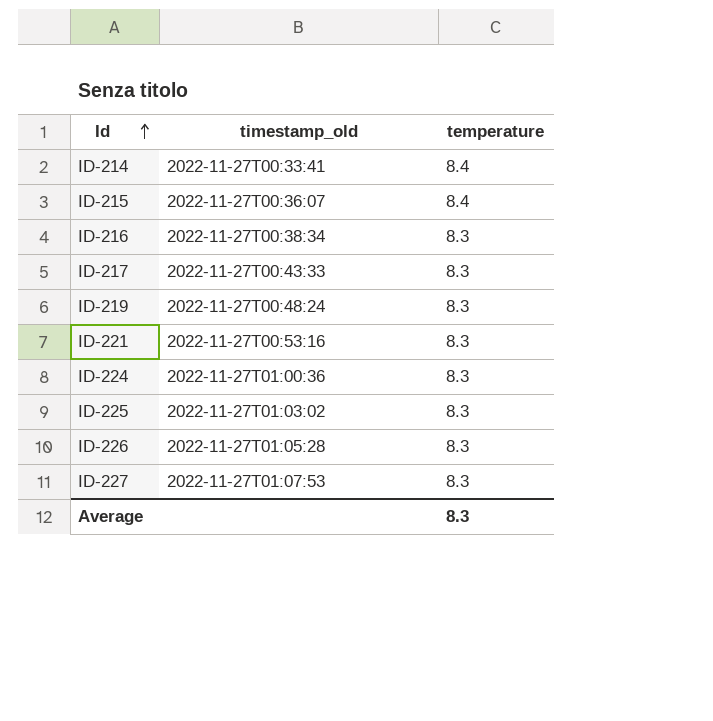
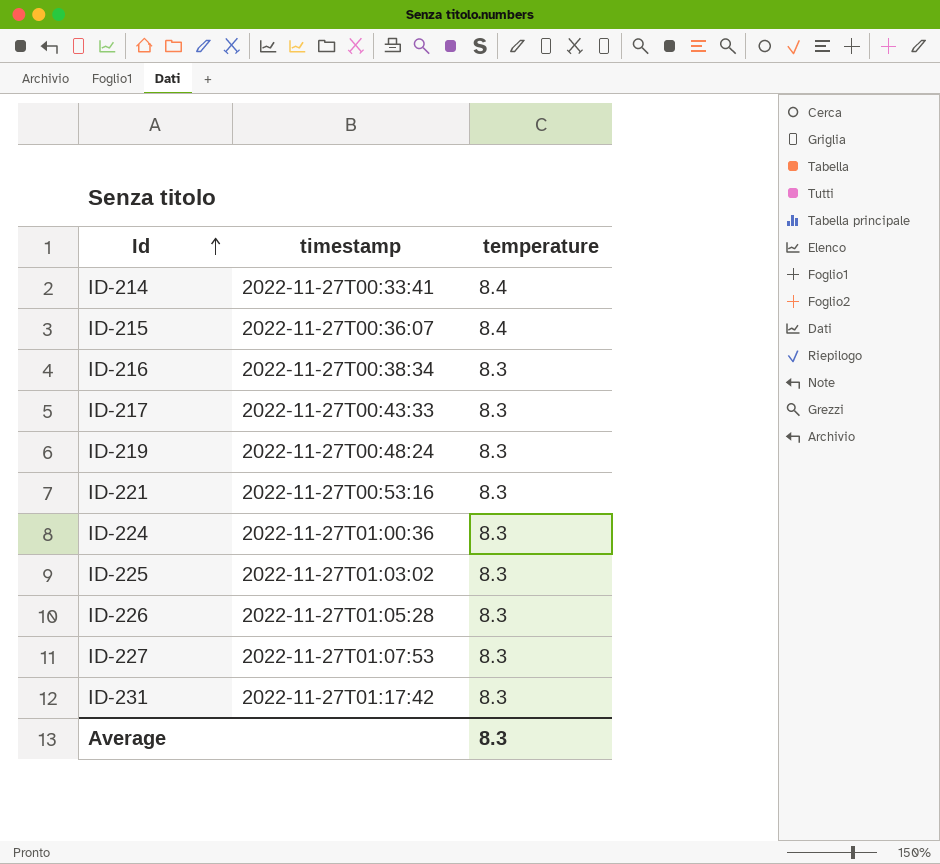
column name: timestamp_old -> timestamp
row ID-231: none -> 2022-11-27T01:17:42 | 8.3

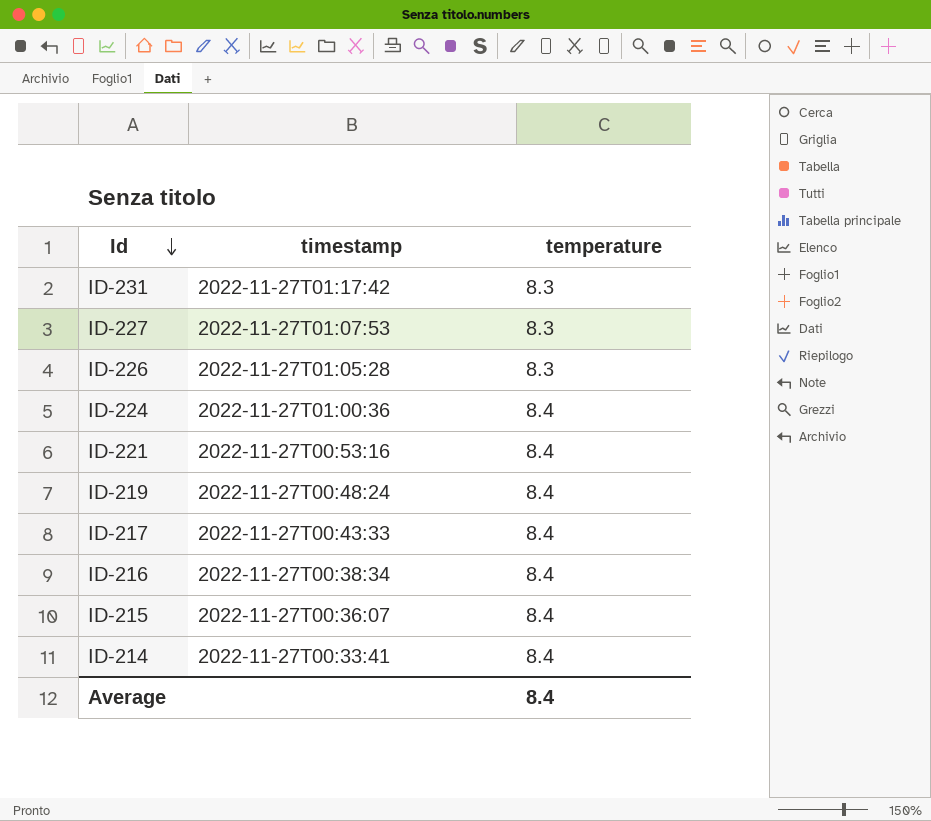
row order: Id ascending -> Id descending
row ID-225: 2022-11-27T01:03:02 | 8.3 -> none
ID-224 | temperature: 8.3 -> 8.4
ID-221 | temperature: 8.3 -> 8.4
ID-219 | temperature: 8.3 -> 8.4
ID-217 | temperature: 8.3 -> 8.4
ID-216 | temperature: 8.3 -> 8.4
Average | temperature: 8.3 -> 8.4

